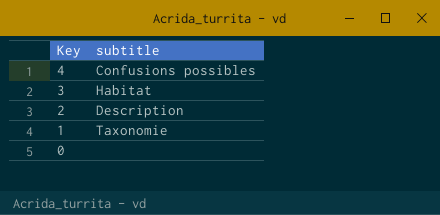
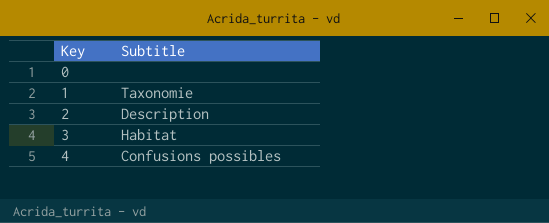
row order: Key descending -> Key ascending
column name: subtitle -> Subtitle

